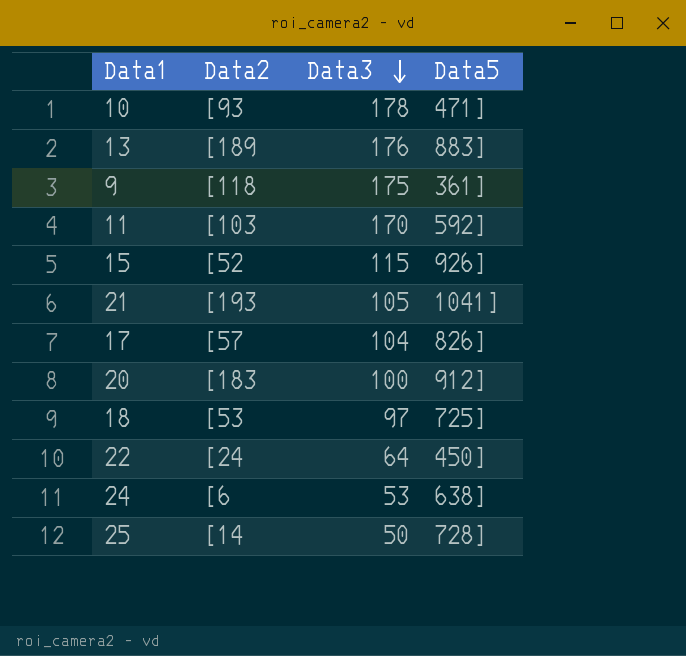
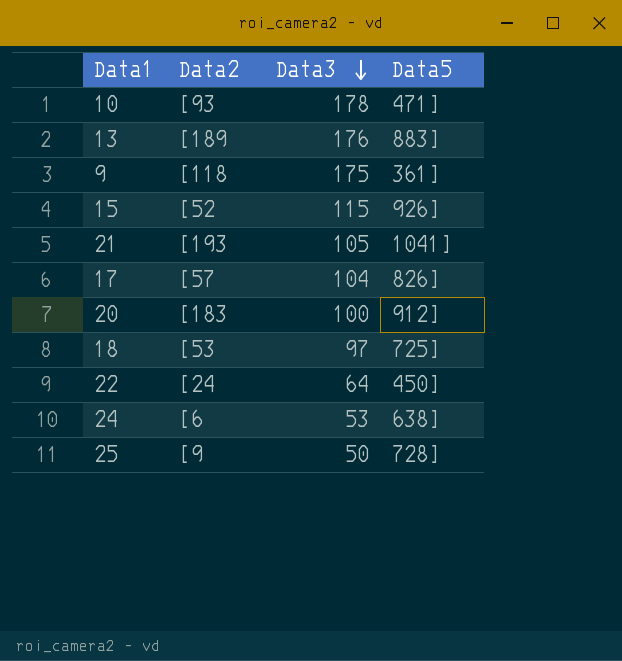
row 11: [103 | 170 | 592] -> none
25 | Data2: [14 -> [9

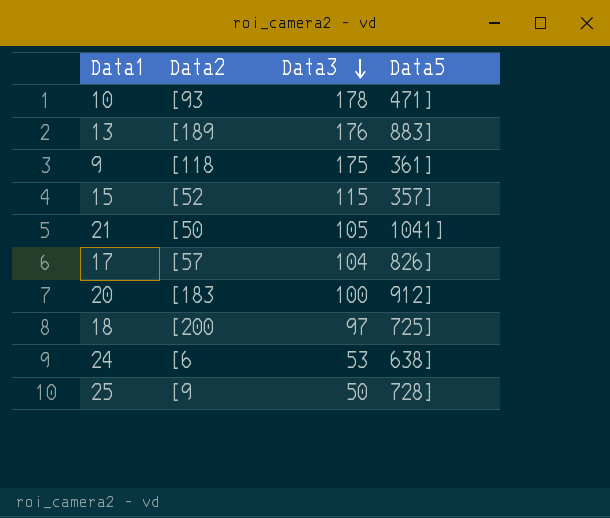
row 22: [24 | 64 | 450] -> none
15 | Data5: 926] -> 357]
21 | Data2: [193 -> [50
18 | Data2: [53 -> [200

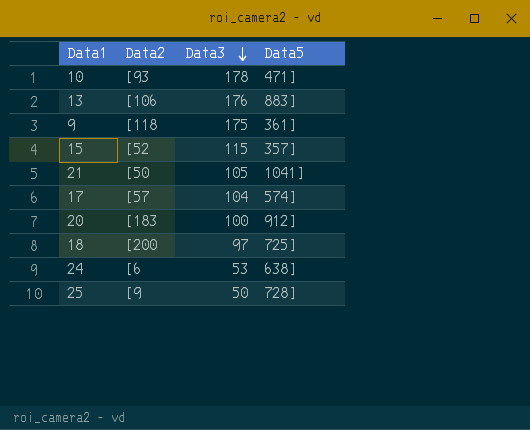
13 | Data2: [189 -> [106
17 | Data5: 826] -> 574]

